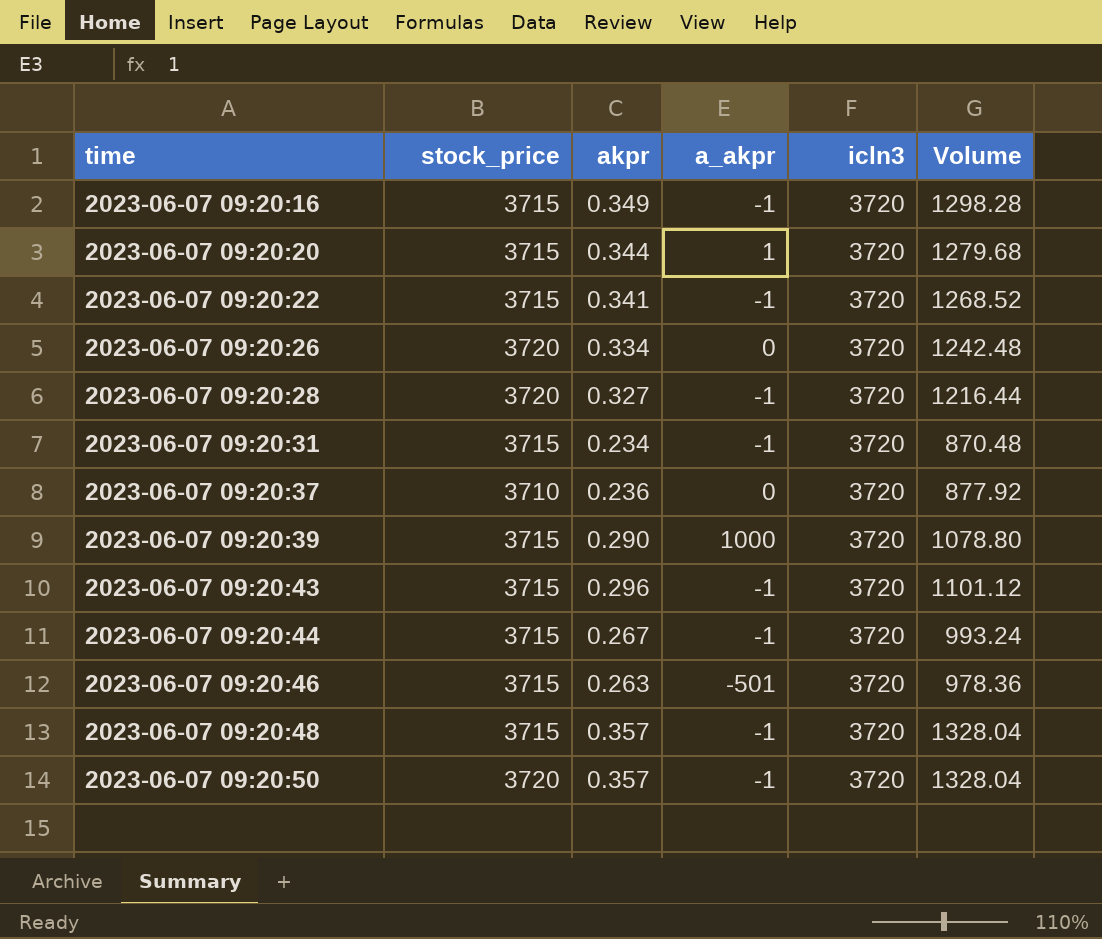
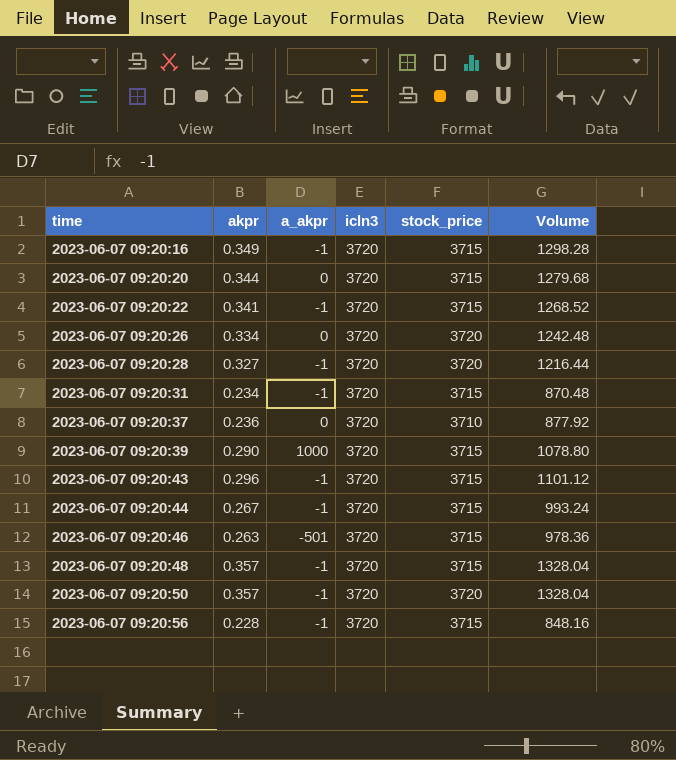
column stock_price | position: 2 -> 5
2023-06-07 09:20:20 | a_akpr: 1 -> 0
row 2023-06-07 09:20:56: none -> 0.228 | -1 | 3720 | 3715 | 848.16

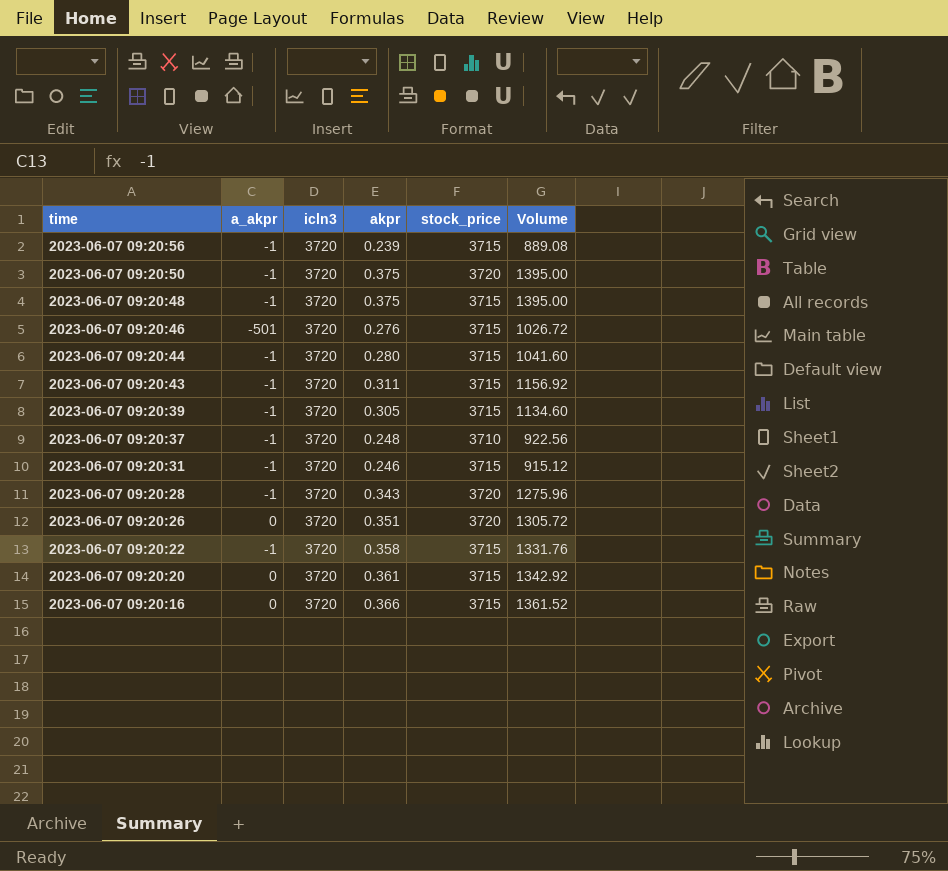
row order: time ascending -> time descending
column akpr | position: 2 -> 4
2023-06-07 09:20:56 | akpr: 0.228 -> 0.239
2023-06-07 09:20:56 | Volume: 848.16 -> 889.08
2023-06-07 09:20:50 | akpr: 0.357 -> 0.375
2023-06-07 09:20:50 | Volume: 1328.04 -> 1395.00
2023-06-07 09:20:48 | akpr: 0.357 -> 0.375
2023-06-07 09:20:48 | Volume: 1328.04 -> 1395.00
2023-06-07 09:20:46 | akpr: 0.263 -> 0.276
2023-06-07 09:20:46 | Volume: 978.36 -> 1026.72
2023-06-07 09:20:44 | akpr: 0.267 -> 0.280
2023-06-07 09:20:44 | Volume: 993.24 -> 1041.60
2023-06-07 09:20:43 | akpr: 0.296 -> 0.311
2023-06-07 09:20:43 | Volume: 1101.12 -> 1156.92
2023-06-07 09:20:39 | a_akpr: 1000 -> -1
2023-06-07 09:20:39 | akpr: 0.290 -> 0.305
2023-06-07 09:20:39 | Volume: 1078.80 -> 1134.60
2023-06-07 09:20:37 | a_akpr: 0 -> -1
2023-06-07 09:20:37 | akpr: 0.236 -> 0.248
2023-06-07 09:20:37 | Volume: 877.92 -> 922.56
2023-06-07 09:20:31 | akpr: 0.234 -> 0.246
2023-06-07 09:20:31 | Volume: 870.48 -> 915.12
2023-06-07 09:20:28 | akpr: 0.327 -> 0.343
2023-06-07 09:20:28 | Volume: 1216.44 -> 1275.96
2023-06-07 09:20:26 | akpr: 0.334 -> 0.351
2023-06-07 09:20:26 | Volume: 1242.48 -> 1305.72
2023-06-07 09:20:22 | akpr: 0.341 -> 0.358
2023-06-07 09:20:22 | Volume: 1268.52 -> 1331.76
2023-06-07 09:20:20 | akpr: 0.344 -> 0.361
2023-06-07 09:20:20 | Volume: 1279.68 -> 1342.92
2023-06-07 09:20:16 | a_akpr: -1 -> 0
2023-06-07 09:20:16 | akpr: 0.349 -> 0.366
2023-06-07 09:20:16 | Volume: 1298.28 -> 1361.52

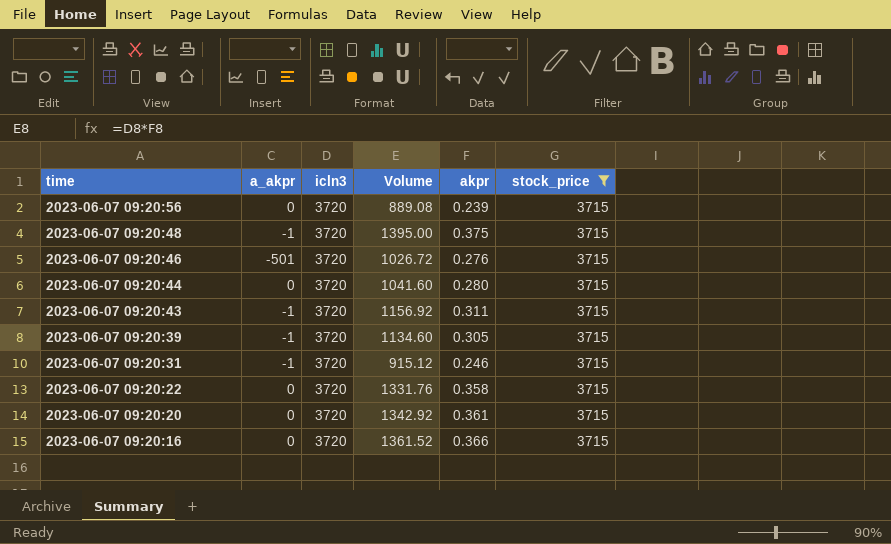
filter: none -> stock_price = 3715
column Volume | position: 6 -> 4
2023-06-07 09:20:56 | a_akpr: -1 -> 0
2023-06-07 09:20:44 | a_akpr: -1 -> 0
2023-06-07 09:20:22 | a_akpr: -1 -> 0

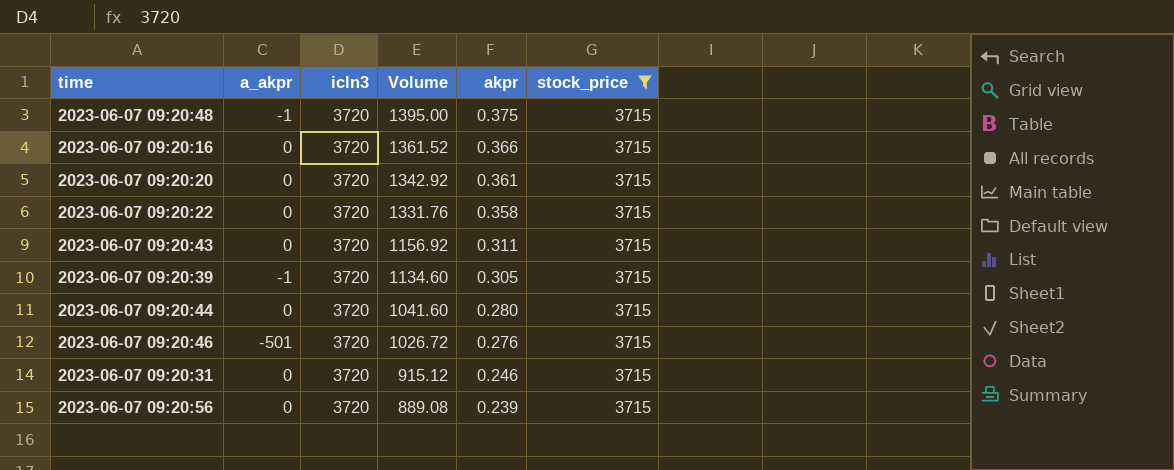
row order: time descending -> Volume descending
2023-06-07 09:20:43 | a_akpr: -1 -> 0
2023-06-07 09:20:31 | a_akpr: -1 -> 0

